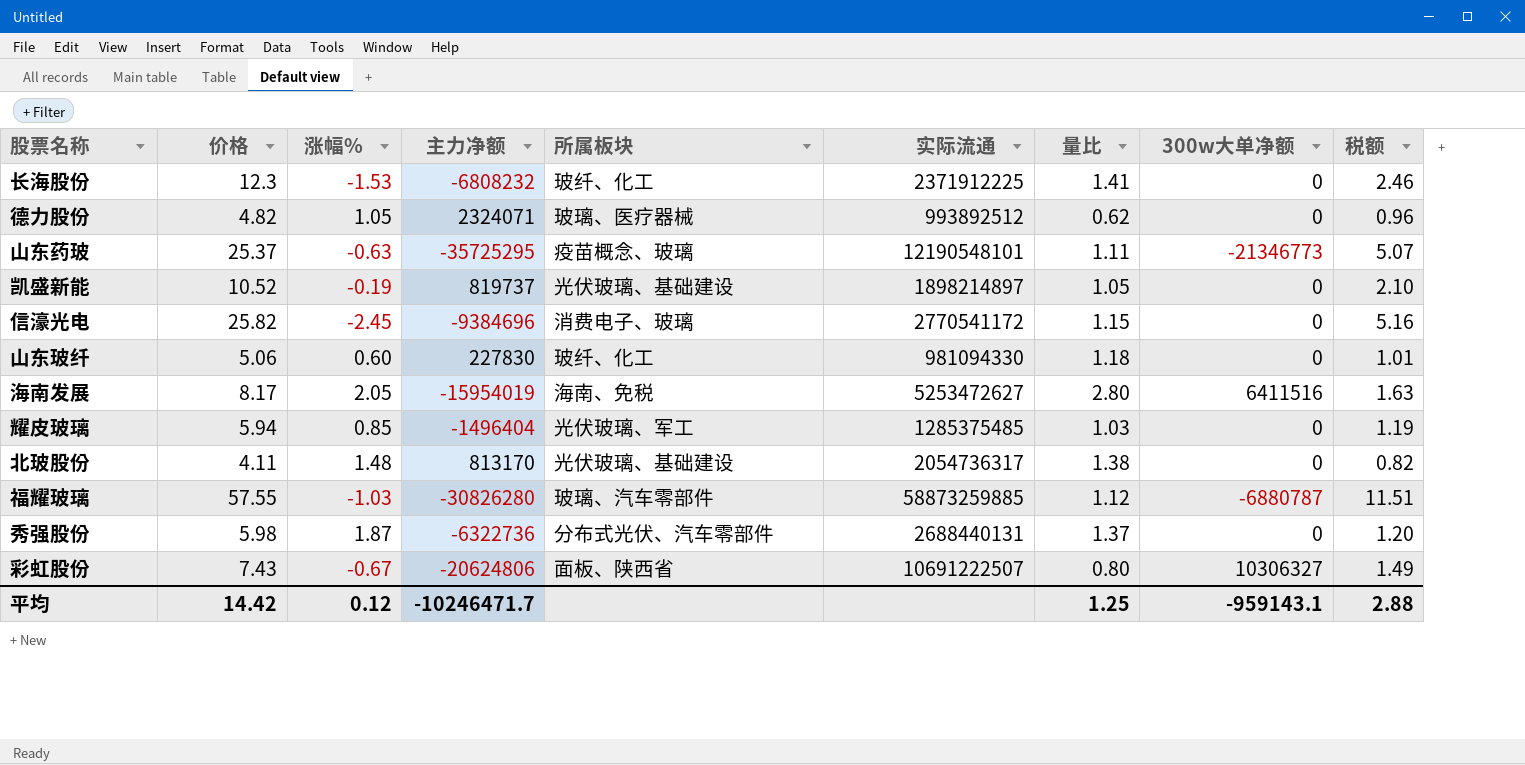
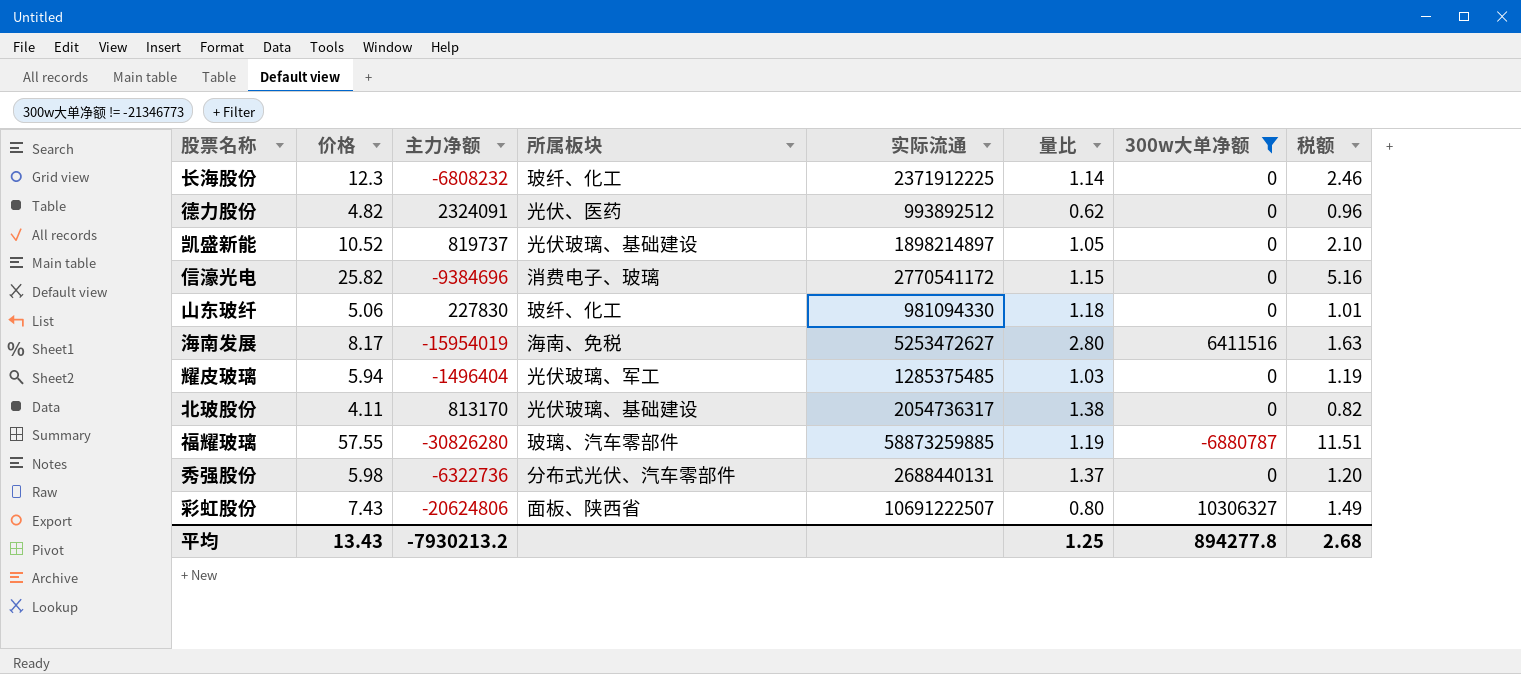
filter: none -> 300w大单净额 != -21346773
column 涨幅% | position: 3 -> none
长海股份 | 量比: 1.41 -> 1.14
德力股份 | 主力净额: 2324071 -> 2324091
德力股份 | 所属板块: 玻璃、医疗器械 -> 光伏、医药
福耀玻璃 | 量比: 1.12 -> 1.19
平均 | 价格: 14.42 -> 13.43
平均 | 主力净额: -10246471.7 -> -7930213.2
平均 | 300w大单净额: -959143.1 -> 894277.8
平均 | 税额: 2.88 -> 2.68

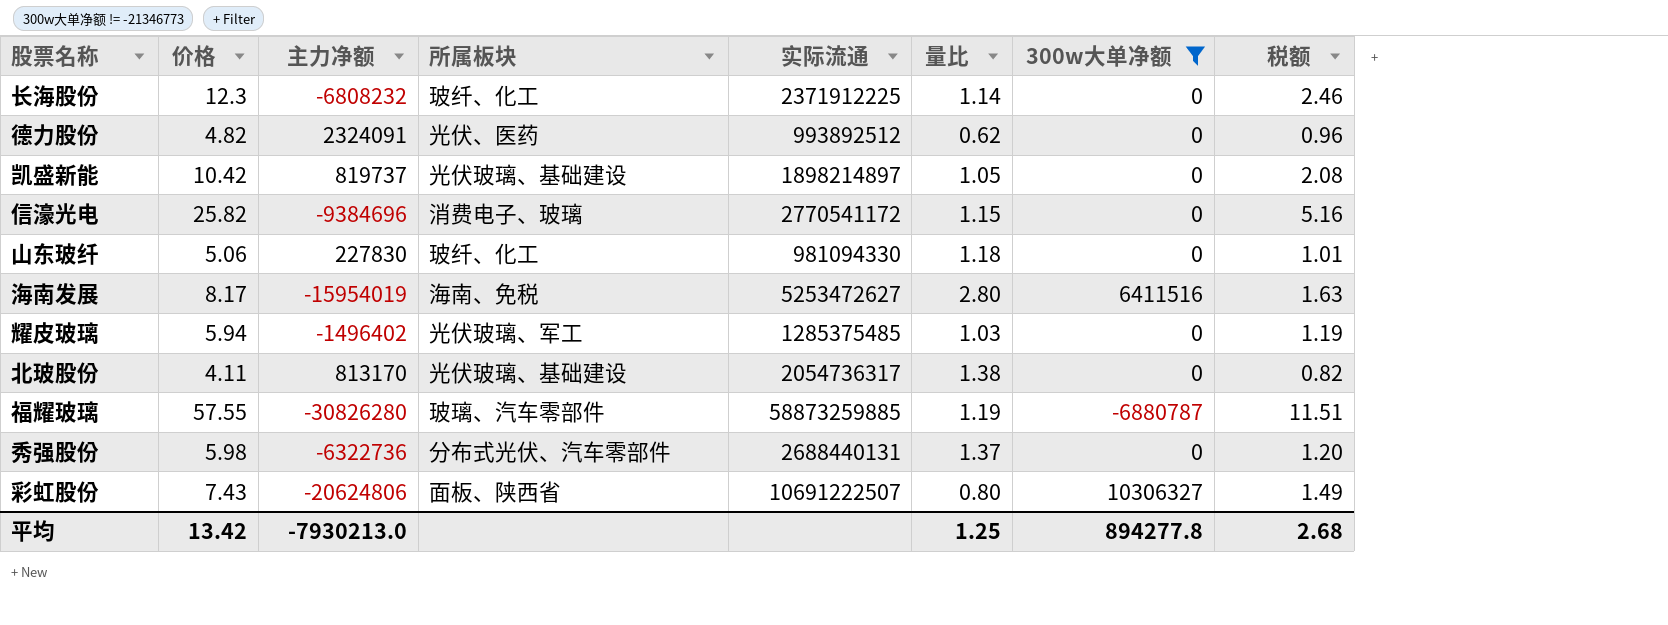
凯盛新能 | 价格: 10.52 -> 10.42
凯盛新能 | 税额: 2.10 -> 2.08
耀皮玻璃 | 主力净额: -1496404 -> -1496402
平均 | 价格: 13.43 -> 13.42
平均 | 主力净额: -7930213.2 -> -7930213.0

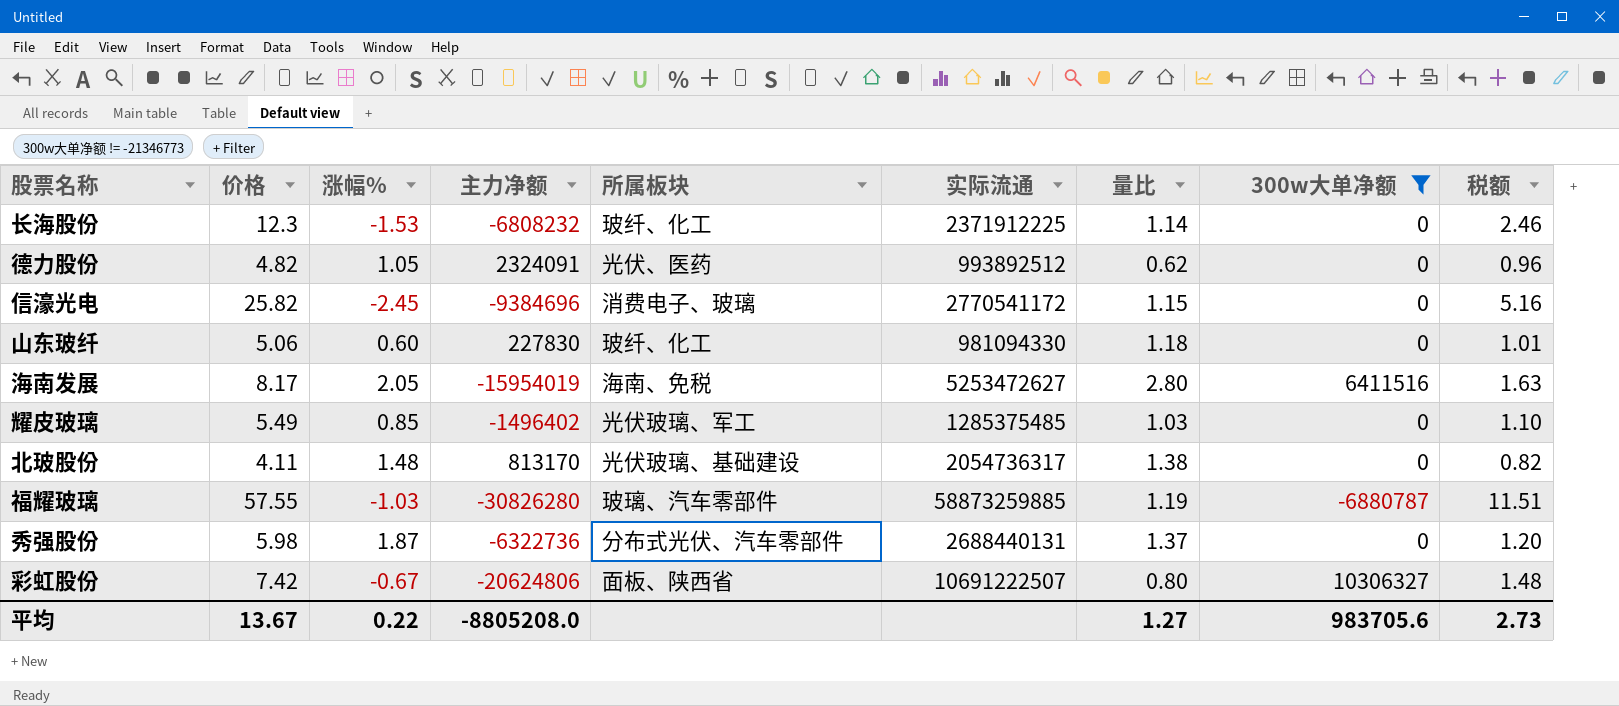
column 涨幅% | position: none -> 3
row 凯盛新能: 10.42 | 819737 | 光伏玻璃、基础建设 | 1898214897 | 1.05 | 0 | 2.08 -> none
耀皮玻璃 | 价格: 5.94 -> 5.49
耀皮玻璃 | 税额: 1.19 -> 1.10
彩虹股份 | 价格: 7.43 -> 7.42
彩虹股份 | 税额: 1.49 -> 1.48
平均 | 价格: 13.42 -> 13.67
平均 | 主力净额: -7930213.0 -> -8805208.0
平均 | 量比: 1.25 -> 1.27
平均 | 300w大单净额: 894277.8 -> 983705.6
平均 | 税额: 2.68 -> 2.73

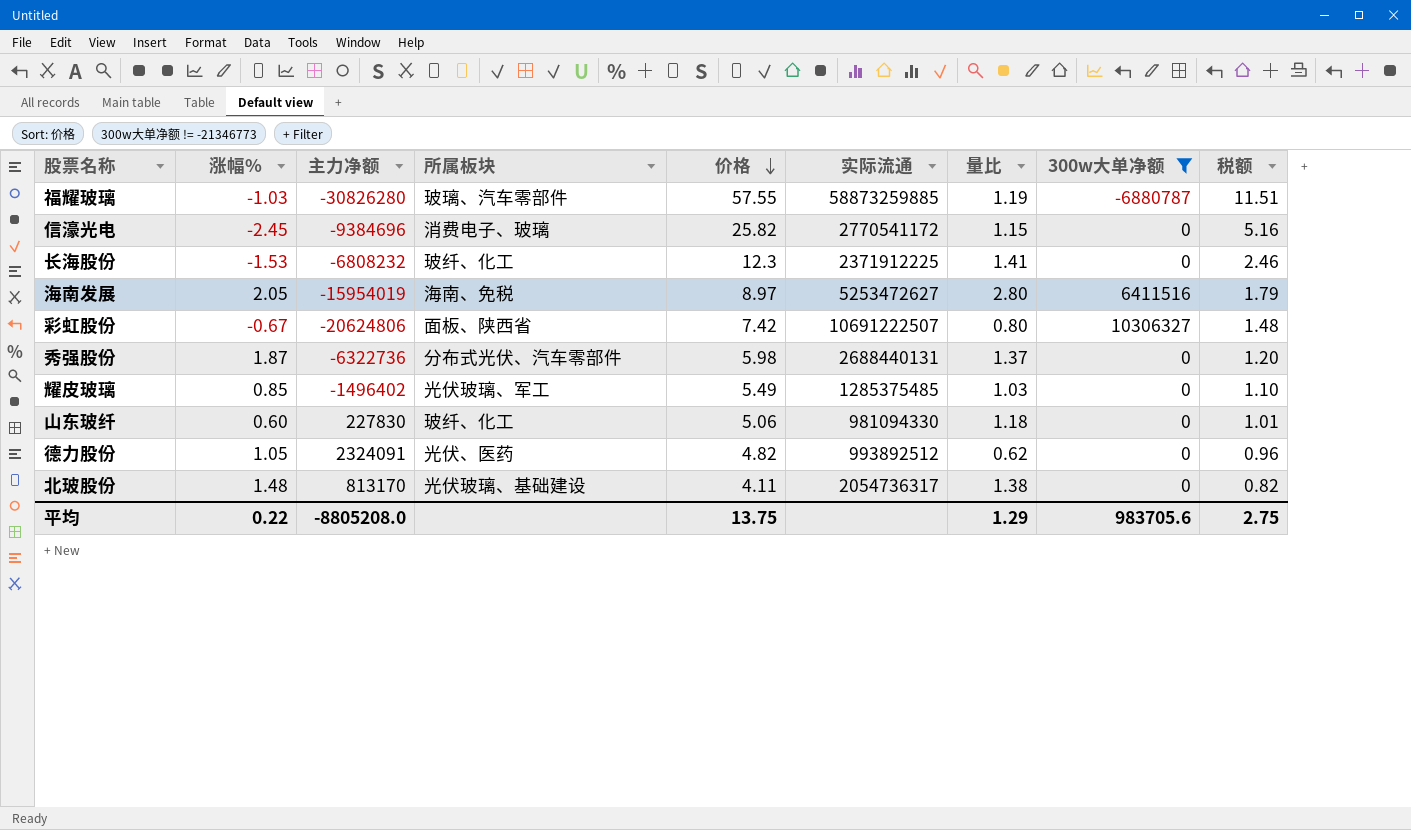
row order: none -> 价格 descending
column 价格 | position: 2 -> 5
长海股份 | 量比: 1.14 -> 1.41
海南发展 | 价格: 8.17 -> 8.97
海南发展 | 税额: 1.63 -> 1.79
平均 | 价格: 13.67 -> 13.75
平均 | 量比: 1.27 -> 1.29
平均 | 税额: 2.73 -> 2.75

